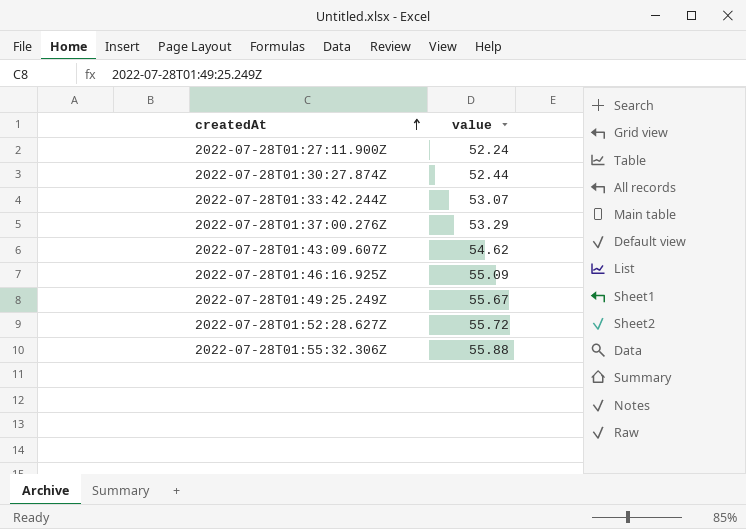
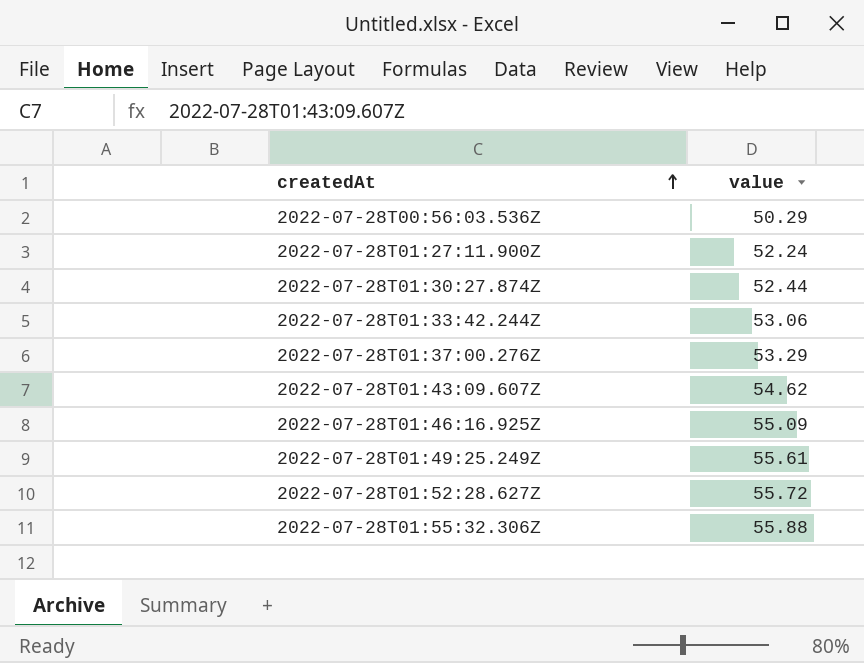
row 2022-07-28T00:56:03.536Z: none -> 50.29
2022-07-28T01:33:42.244Z | value: 53.07 -> 53.06
2022-07-28T01:49:25.249Z | value: 55.67 -> 55.61

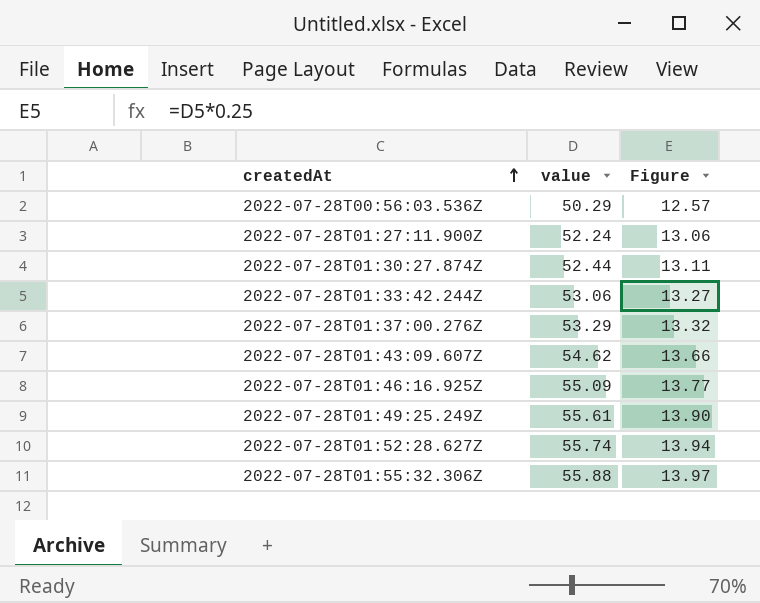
column Figure | formula: none -> [value] * 0.25
2022-07-28T01:52:28.627Z | value: 55.72 -> 55.74

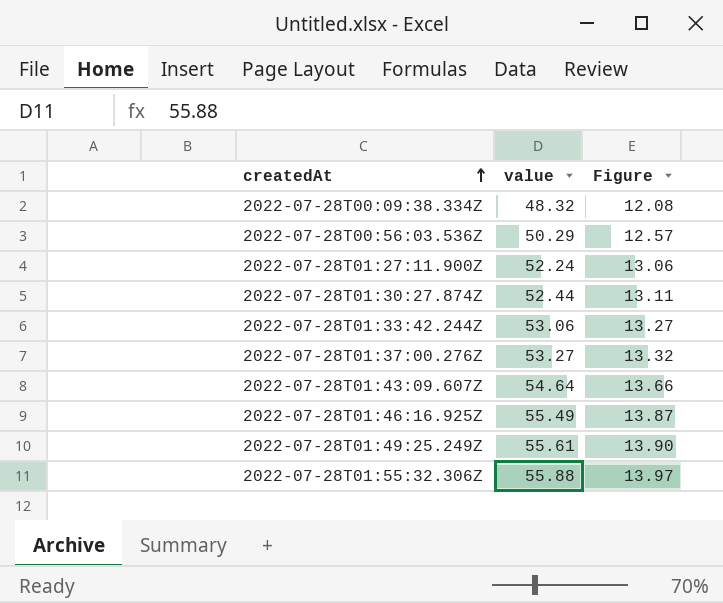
row 2022-07-28T01:52:28.627Z: 55.74 | 13.94 -> none
row 2022-07-28T00:09:38.334Z: none -> 48.32 | 12.08
2022-07-28T01:37:00.276Z | value: 53.29 -> 53.27
2022-07-28T01:43:09.607Z | value: 54.62 -> 54.64
2022-07-28T01:46:16.925Z | value: 55.09 -> 55.49
2022-07-28T01:46:16.925Z | Figure: 13.77 -> 13.87

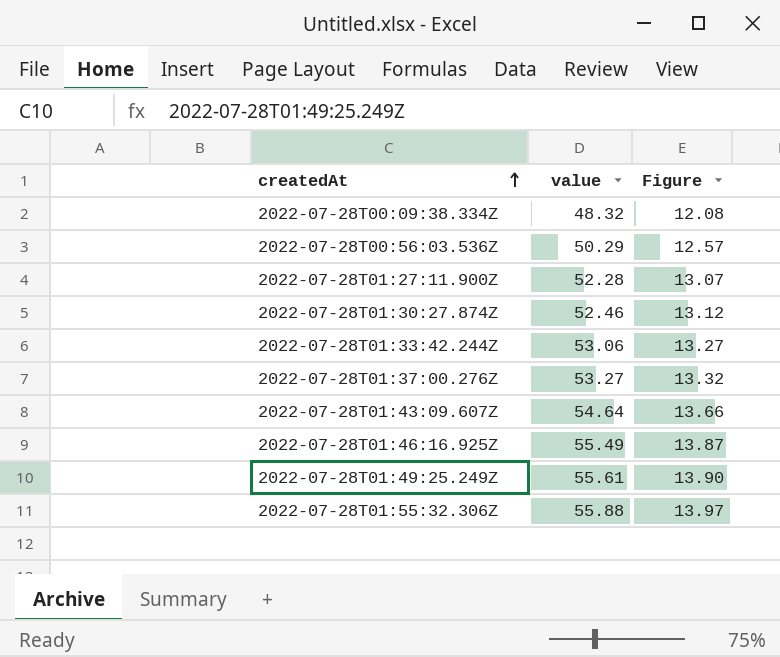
2022-07-28T01:27:11.900Z | value: 52.24 -> 52.28
2022-07-28T01:27:11.900Z | Figure: 13.06 -> 13.07
2022-07-28T01:30:27.874Z | value: 52.44 -> 52.46
2022-07-28T01:30:27.874Z | Figure: 13.11 -> 13.12

